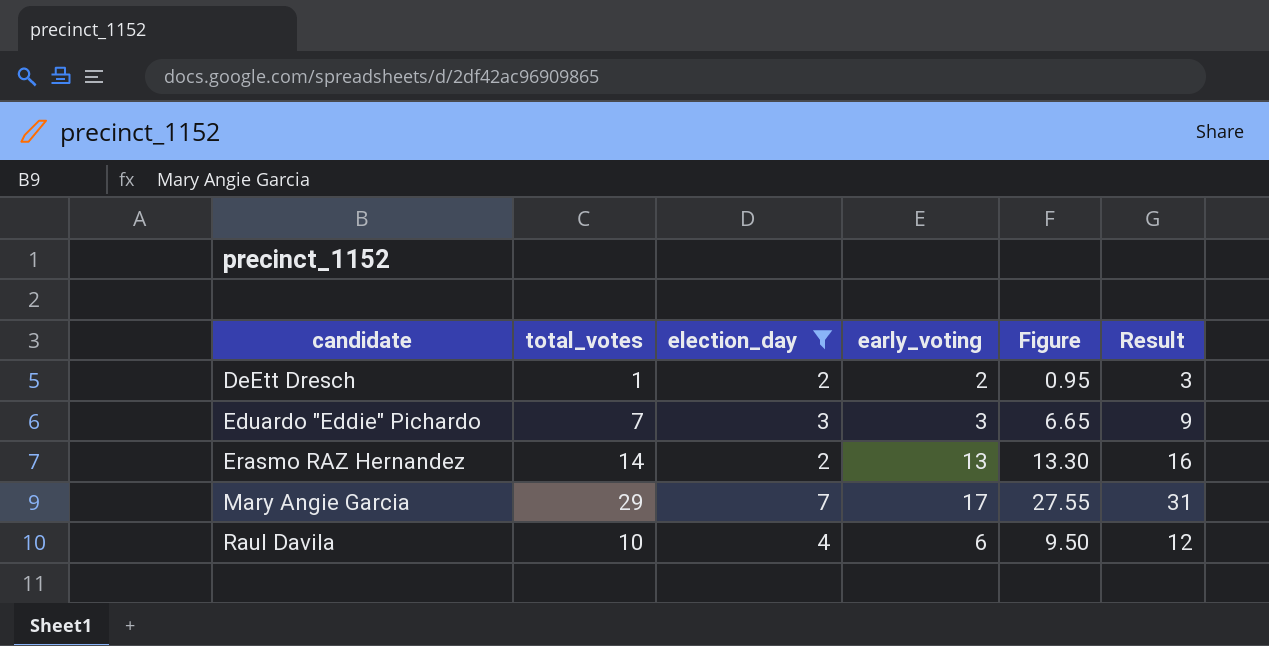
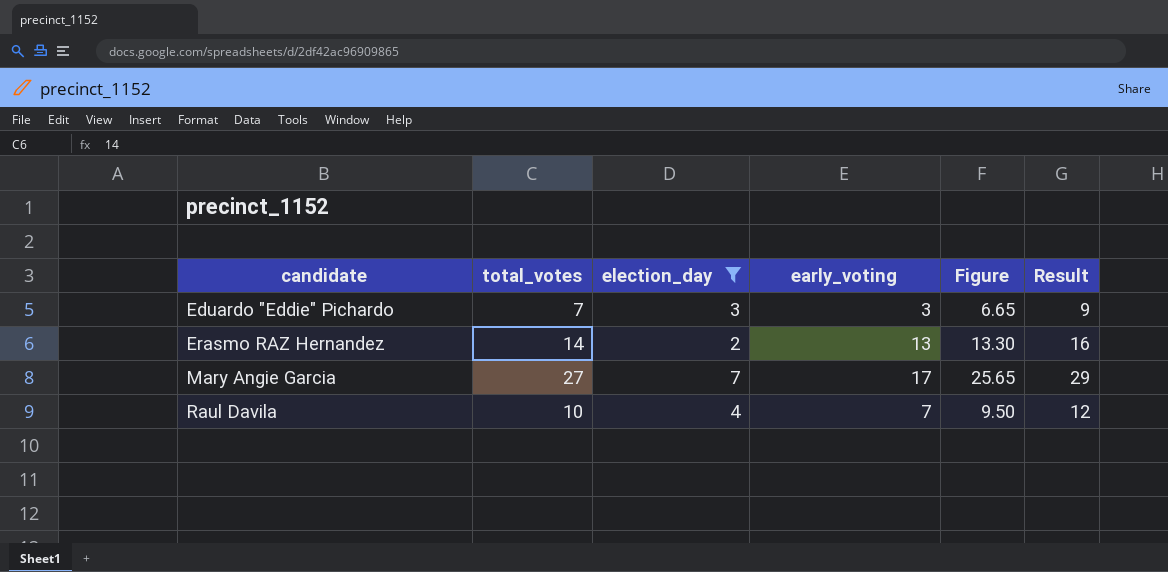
row DeEtt Dresch: 1 | 2 | 2 | 0.95 | 3 -> none
Mary Angie Garcia | total_votes: 29 -> 27
Mary Angie Garcia | Figure: 27.55 -> 25.65
Mary Angie Garcia | Result: 31 -> 29
Raul Davila | early_voting: 6 -> 7

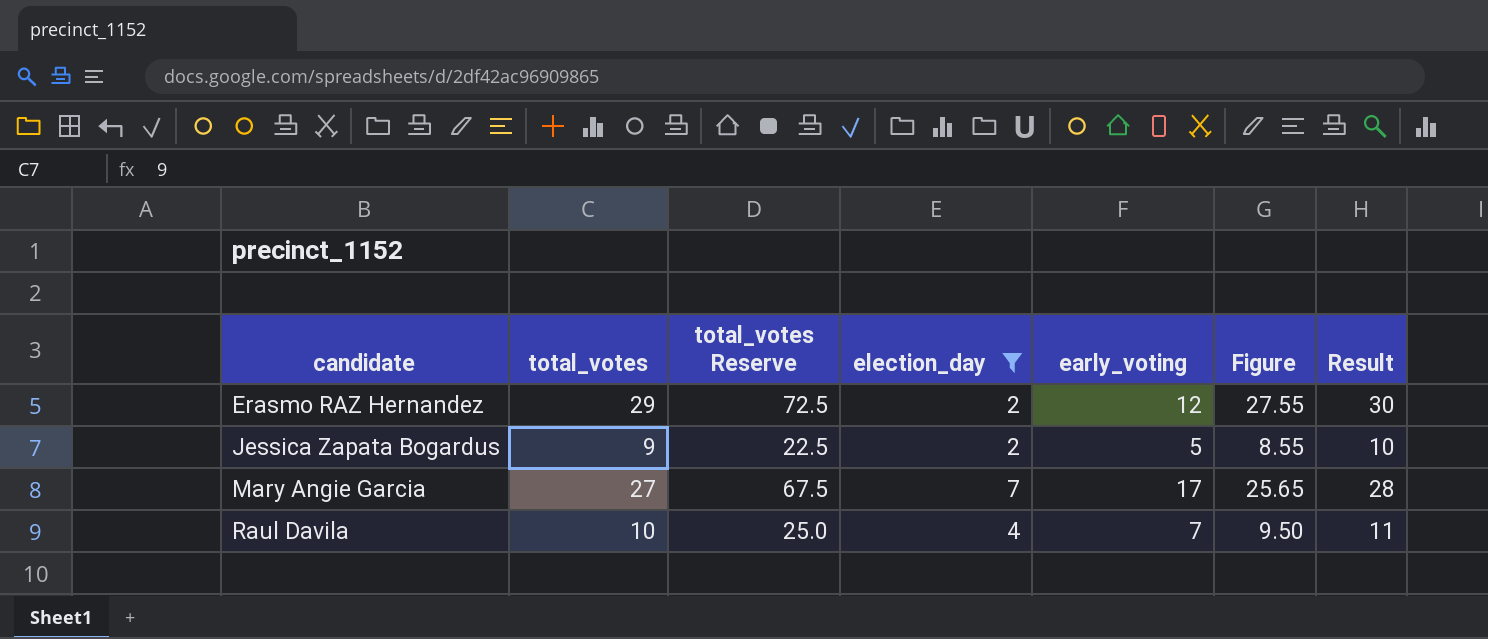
column total_votes Reserve | formula: none -> [total_votes] * 2.5
column Result | formula: [total_votes] + 2 -> [total_votes] + 1
row Eduardo "Eddie" Pichardo: 7 | 3 | 3 | 6.65 | 9 -> none
Erasmo RAZ Hernandez | total_votes: 14 -> 29
Erasmo RAZ Hernandez | early_voting: 13 -> 12
Erasmo RAZ Hernandez | Figure: 13.30 -> 27.55
row Jessica Zapata Bogardus: none -> 9 | 22.5 | 2 | 5 | 8.55 | 10

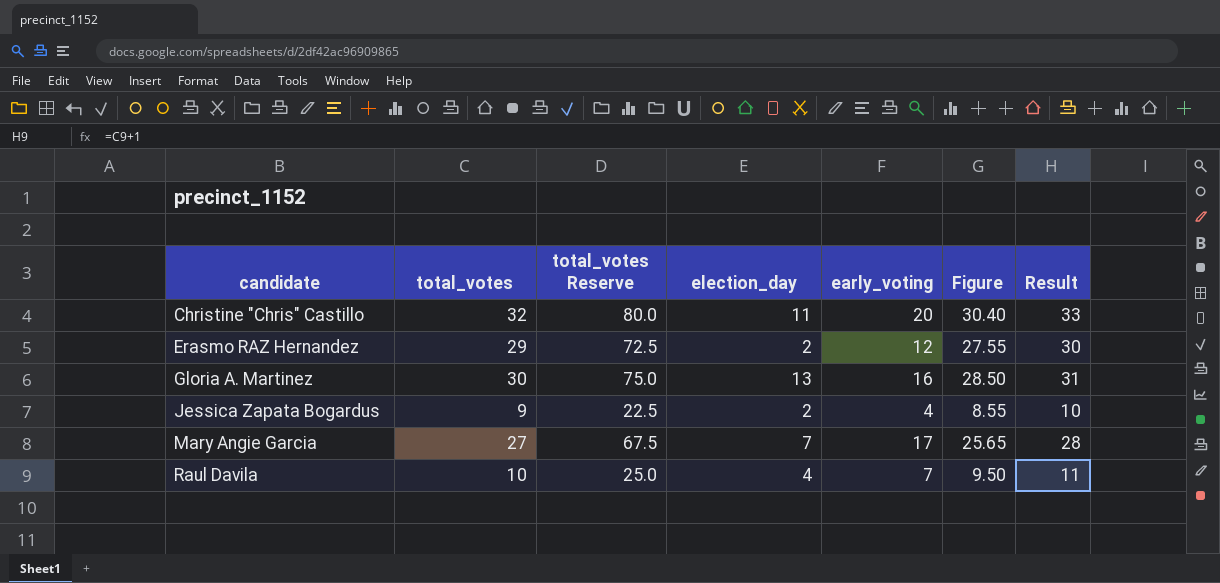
filter: election_day <= 7 -> none
Jessica Zapata Bogardus | early_voting: 5 -> 4

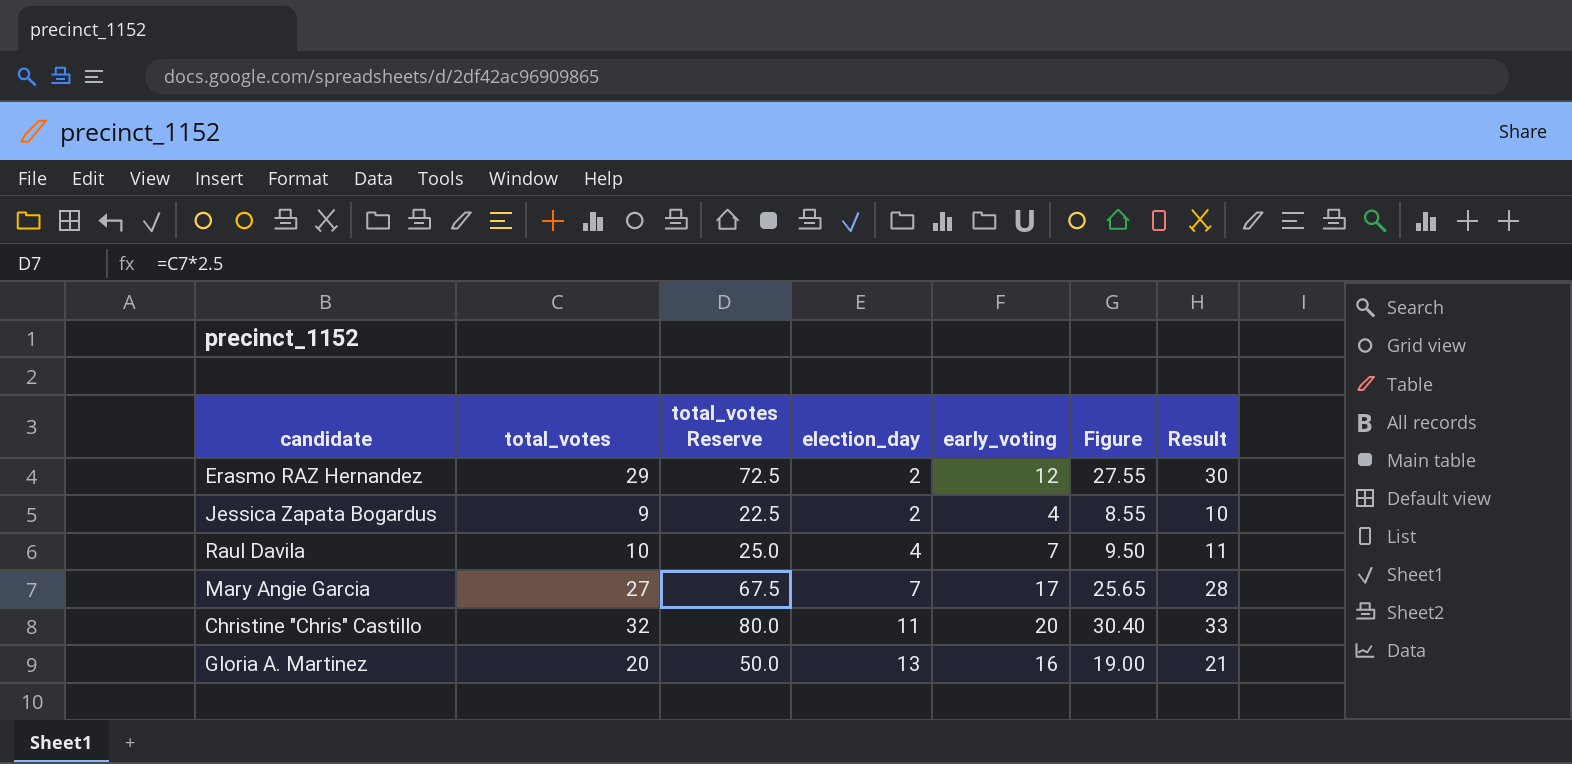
row order: candidate ascending -> election_day ascending
Gloria A. Martinez | total_votes: 30 -> 20
Gloria A. Martinez | total_votes Reserve: 75.0 -> 50.0
Gloria A. Martinez | Figure: 28.50 -> 19.00
Gloria A. Martinez | Result: 31 -> 21

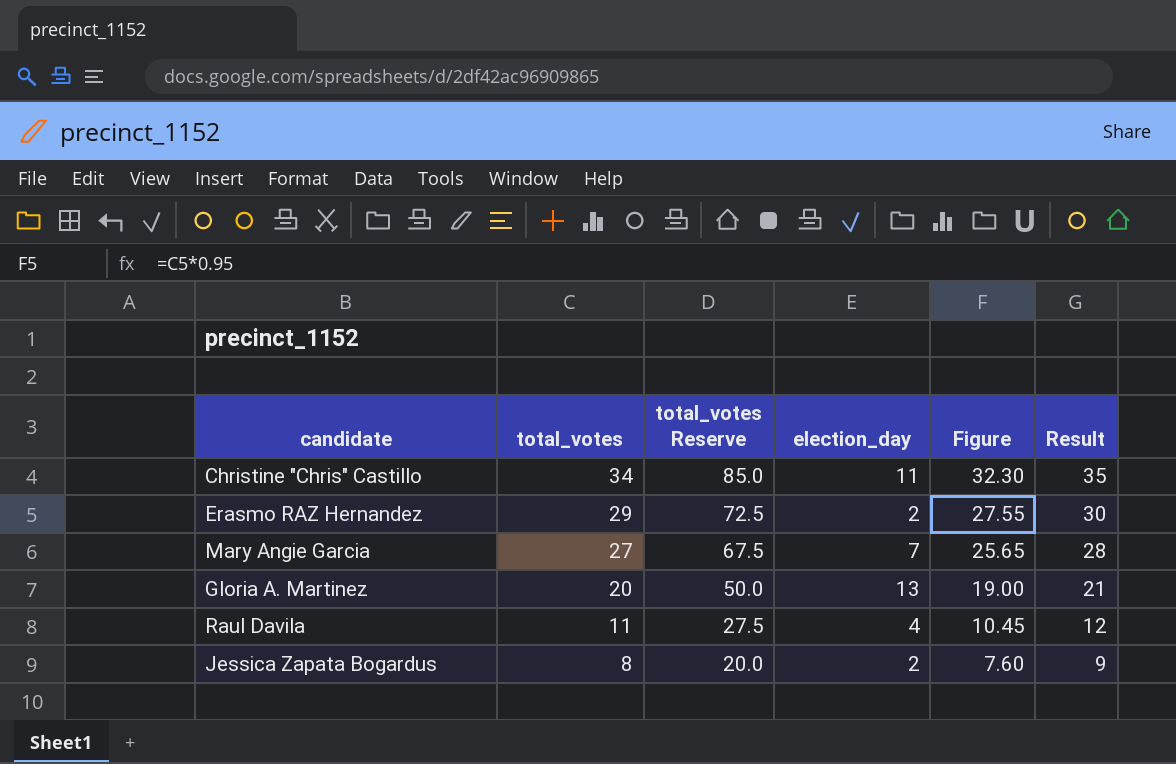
row order: election_day ascending -> total_votes descending
column early_voting | position: 5 -> none
Christine "Chris" Castillo | total_votes: 32 -> 34
Christine "Chris" Castillo | total_votes Reserve: 80.0 -> 85.0
Christine "Chris" Castillo | Figure: 30.40 -> 32.30
Christine "Chris" Castillo | Result: 33 -> 35
Raul Davila | total_votes: 10 -> 11
Raul Davila | total_votes Reserve: 25.0 -> 27.5
Raul Davila | Figure: 9.50 -> 10.45
Raul Davila | Result: 11 -> 12
Jessica Zapata Bogardus | total_votes: 9 -> 8
Jessica Zapata Bogardus | total_votes Reserve: 22.5 -> 20.0
Jessica Zapata Bogardus | Figure: 8.55 -> 7.60
Jessica Zapata Bogardus | Result: 10 -> 9

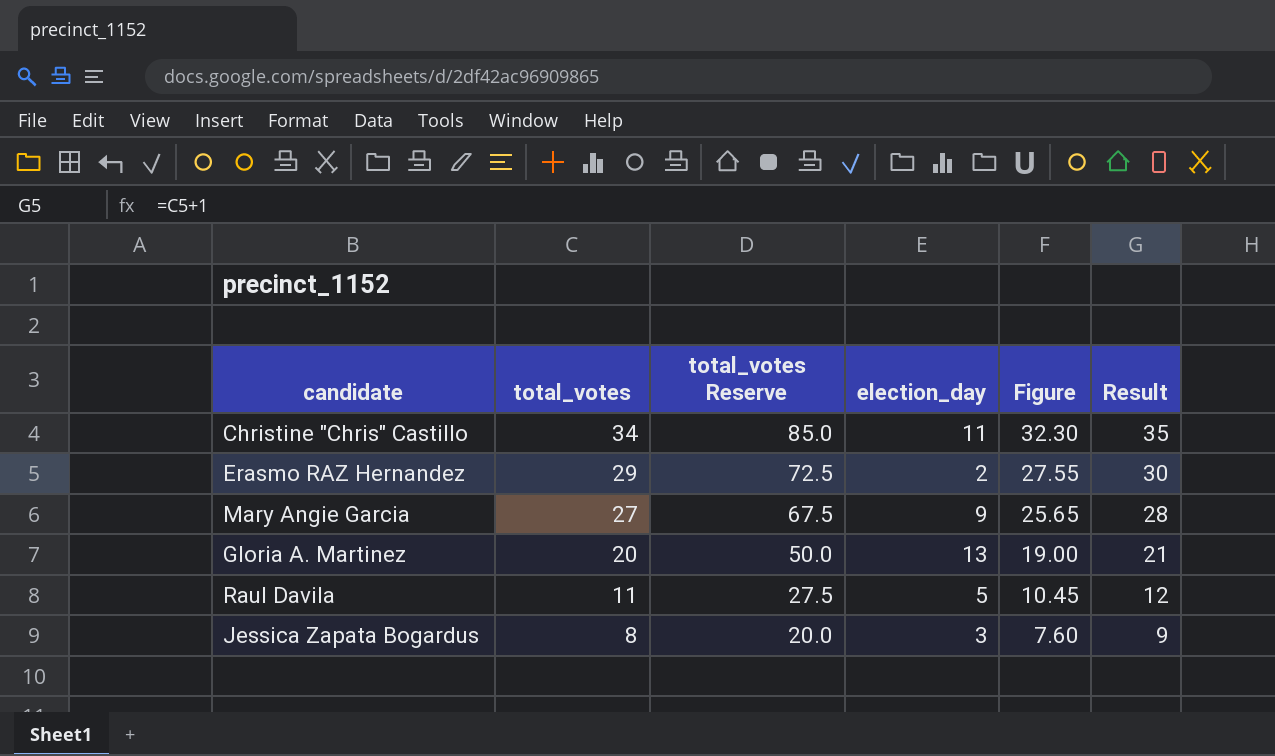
Mary Angie Garcia | election_day: 7 -> 9
Raul Davila | election_day: 4 -> 5
Jessica Zapata Bogardus | election_day: 2 -> 3

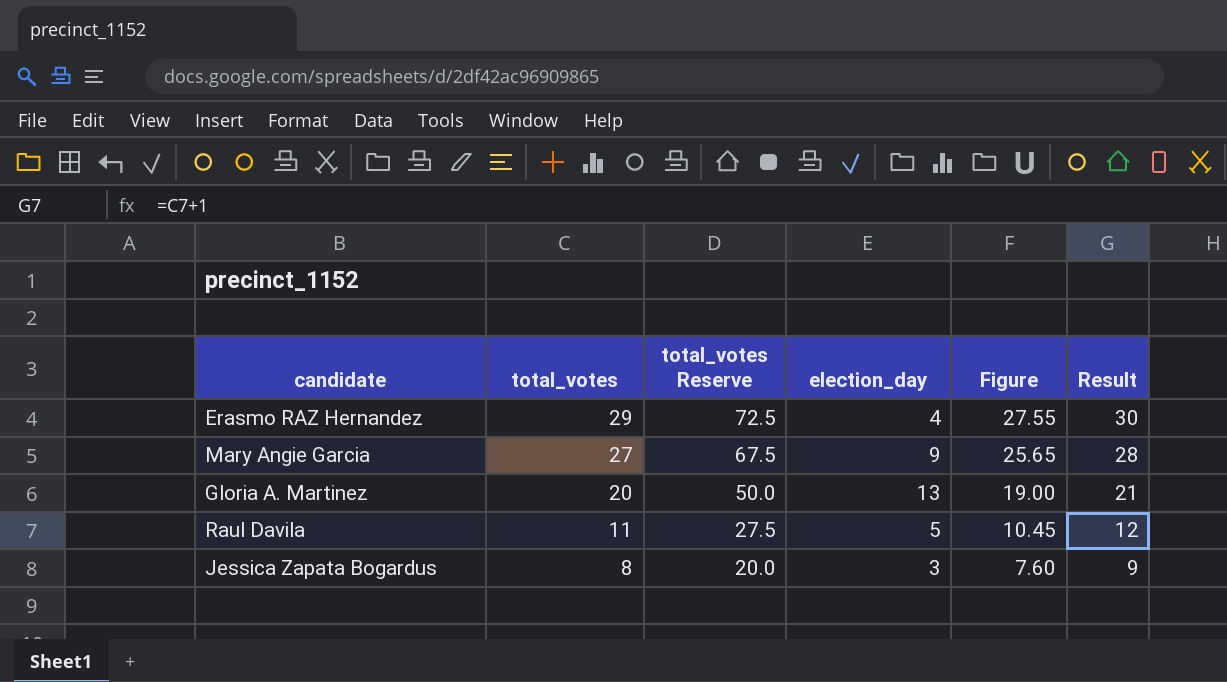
row Christine "Chris" Castillo: 34 | 85.0 | 11 | 32.30 | 35 -> none
Erasmo RAZ Hernandez | election_day: 2 -> 4

